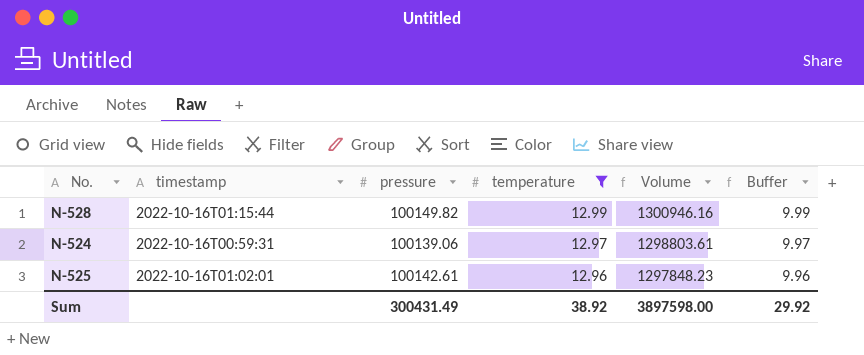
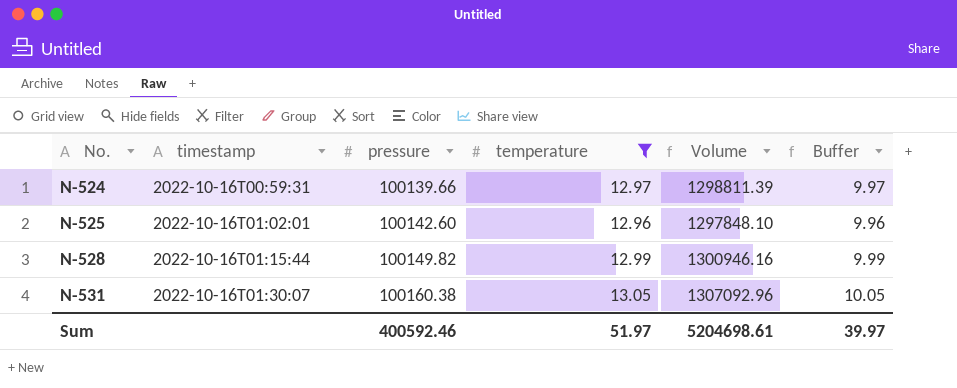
row order: temperature descending -> No. ascending
N-524 | pressure: 100139.06 -> 100139.66
N-524 | Volume: 1298803.61 -> 1298811.39
N-525 | pressure: 100142.61 -> 100142.60
N-525 | Volume: 1297848.23 -> 1297848.10
row N-531: none -> 2022-10-16T01:30:07 | 100160.38 | 13.05 | 1307092.96 | 10.05
Sum | pressure: 300431.49 -> 400592.46
Sum | temperature: 38.92 -> 51.97
Sum | Volume: 3897598.00 -> 5204698.61
Sum | Buffer: 29.92 -> 39.97

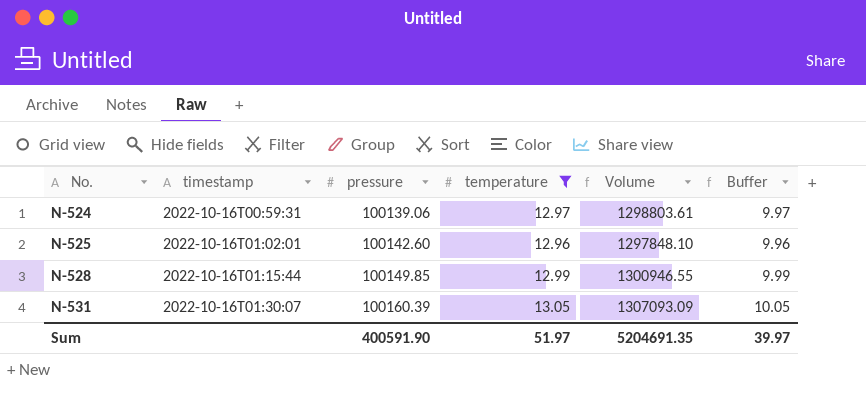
N-524 | pressure: 100139.66 -> 100139.06
N-524 | Volume: 1298811.39 -> 1298803.61
N-528 | pressure: 100149.82 -> 100149.85
N-528 | Volume: 1300946.16 -> 1300946.55
N-531 | pressure: 100160.38 -> 100160.39
N-531 | Volume: 1307092.96 -> 1307093.09
Sum | pressure: 400592.46 -> 400591.90
Sum | Volume: 5204698.61 -> 5204691.35

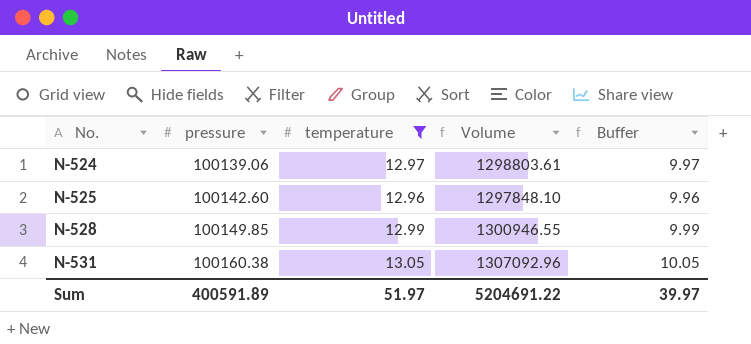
column timestamp | position: 2 -> none
N-531 | pressure: 100160.39 -> 100160.38
N-531 | Volume: 1307093.09 -> 1307092.96
Sum | pressure: 400591.90 -> 400591.89
Sum | Volume: 5204691.35 -> 5204691.22

